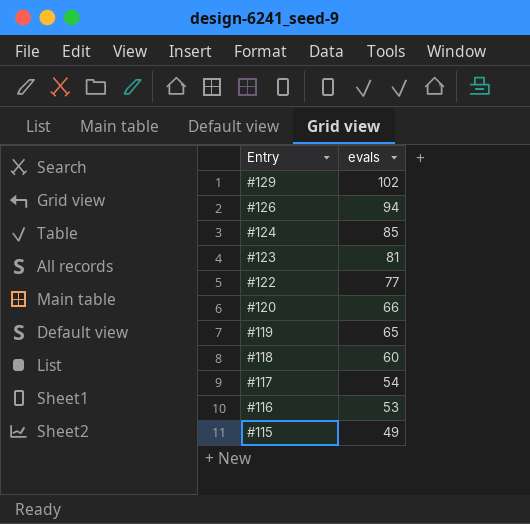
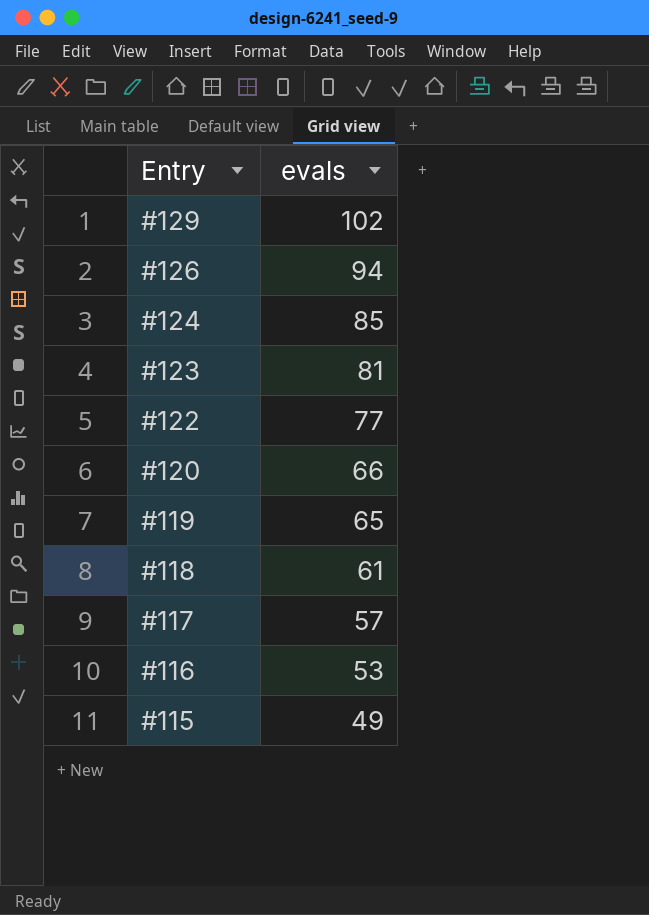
#118 | evals: 60 -> 61
#117 | evals: 54 -> 57

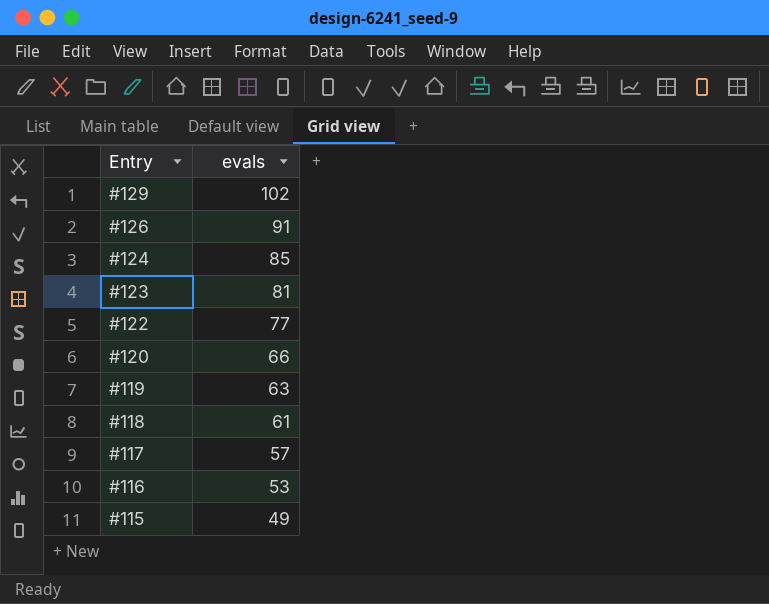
#126 | evals: 94 -> 91
#119 | evals: 65 -> 63

